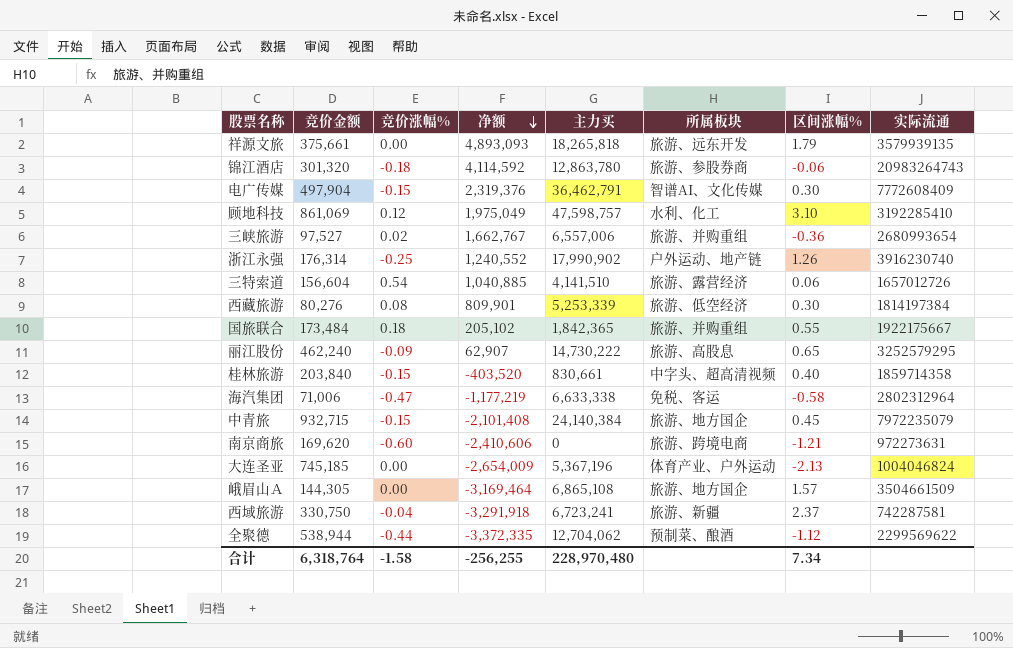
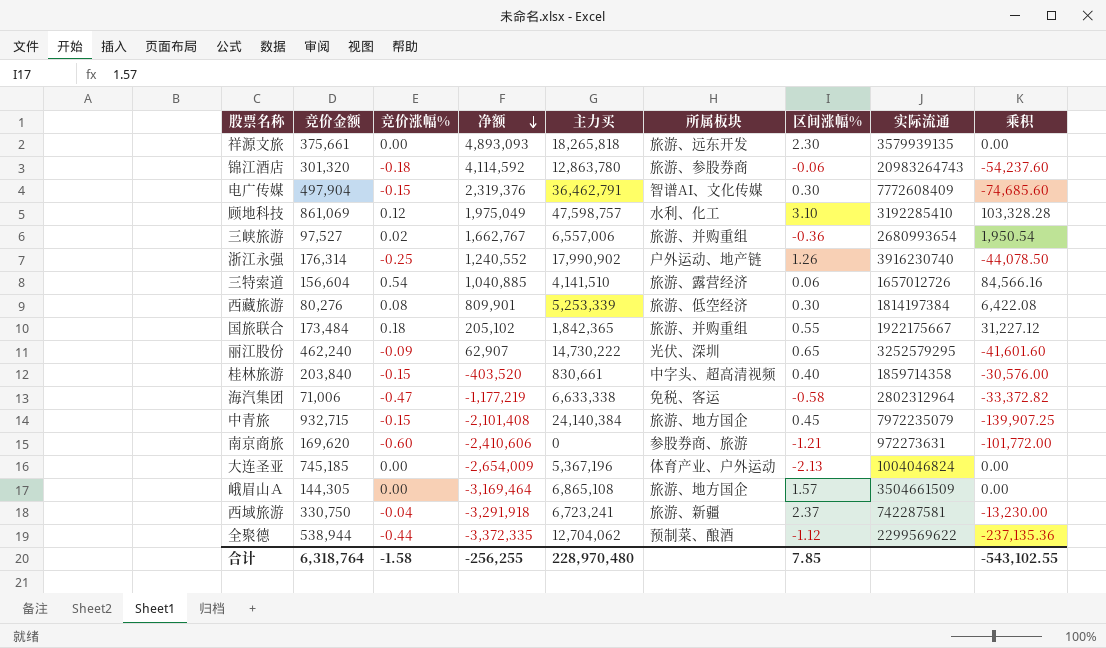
column 乘积 | formula: none -> [竞价金额] * [竞价涨幅%]
祥源文旅 | 区间涨幅%: 1.79 -> 2.30
丽江股份 | 所属板块: 旅游、高股息 -> 光伏、深圳
南京商旅 | 所属板块: 旅游、跨境电商 -> 参股券商、旅游
合计 | 区间涨幅%: 7.34 -> 7.85

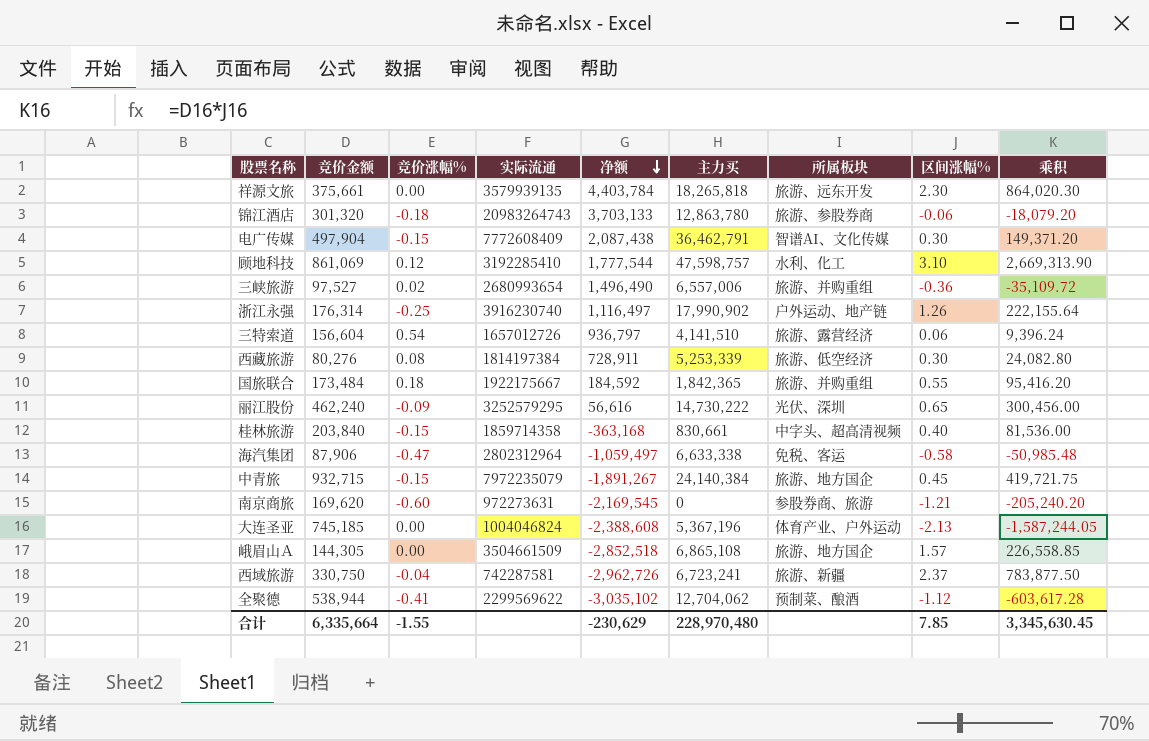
column 实际流通 | position: 8 -> 4
column 乘积 | formula: [竞价金额] * [竞价涨幅%] -> [竞价金额] * [区间涨幅%]
祥源文旅 | 净额: 4,893,093 -> 4,403,784
锦江酒店 | 净额: 4,114,592 -> 3,703,133
电广传媒 | 净额: 2,319,376 -> 2,087,438
顾地科技 | 净额: 1,975,049 -> 1,777,544
三峡旅游 | 净额: 1,662,767 -> 1,496,490
浙江永强 | 净额: 1,240,552 -> 1,116,497
三特索道 | 净额: 1,040,885 -> 936,797
西藏旅游 | 净额: 809,901 -> 728,911
国旅联合 | 净额: 205,102 -> 184,592
丽江股份 | 净额: 62,907 -> 56,616
桂林旅游 | 净额: -403,520 -> -363,168
海汽集团 | 竞价金额: 71,006 -> 87,906
海汽集团 | 净额: -1,177,219 -> -1,059,497
中青旅 | 净额: -2,101,408 -> -1,891,267
南京商旅 | 净额: -2,410,606 -> -2,169,545
大连圣亚 | 净额: -2,654,009 -> -2,388,608
峨眉山Ａ | 净额: -3,169,464 -> -2,852,518
西域旅游 | 净额: -3,291,918 -> -2,962,726
全聚德 | 竞价涨幅%: -0.44 -> -0.41
全聚德 | 净额: -3,372,335 -> -3,035,102
合计 | 竞价金额: 6,318,764 -> 6,335,664
合计 | 竞价涨幅%: -1.58 -> -1.55
合计 | 净额: -256,255 -> -230,629
合计 | 乘积: -543,102.55 -> 3,345,630.45

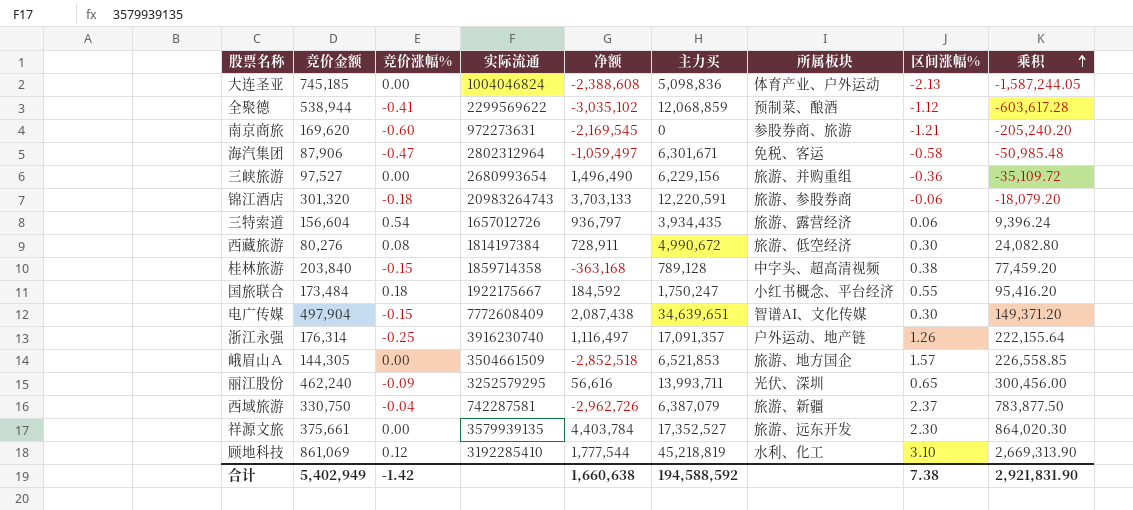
row order: 净额 descending -> 乘积 ascending
row 中青旅: 932,715 | -0.15 | 7972235079 | -1,891,267 | 24,140,384 | 旅游、地方国企 | 0.45 | 419,721.75 -> none
大连圣亚 | 主力买: 5,367,196 -> 5,098,836
全聚德 | 主力买: 12,704,062 -> 12,068,859
海汽集团 | 主力买: 6,633,338 -> 6,301,671
三峡旅游 | 竞价涨幅%: 0.02 -> 0.00
三峡旅游 | 主力买: 6,557,006 -> 6,229,156
锦江酒店 | 主力买: 12,863,780 -> 12,220,591
三特索道 | 主力买: 4,141,510 -> 3,934,435
西藏旅游 | 主力买: 5,253,339 -> 4,990,672
桂林旅游 | 主力买: 830,661 -> 789,128
桂林旅游 | 区间涨幅%: 0.40 -> 0.38
桂林旅游 | 乘积: 81,536.00 -> 77,459.20
国旅联合 | 主力买: 1,842,365 -> 1,750,247
国旅联合 | 所属板块: 旅游、并购重组 -> 小红书概念、平台经济
电广传媒 | 主力买: 36,462,791 -> 34,639,651
浙江永强 | 主力买: 17,990,902 -> 17,091,357
峨眉山Ａ | 主力买: 6,865,108 -> 6,521,853
丽江股份 | 主力买: 14,730,222 -> 13,993,711
西域旅游 | 主力买: 6,723,241 -> 6,387,079
祥源文旅 | 主力买: 18,265,818 -> 17,352,527
顾地科技 | 主力买: 47,598,757 -> 45,218,819
合计 | 竞价金额: 6,335,664 -> 5,402,949
合计 | 竞价涨幅%: -1.55 -> -1.42
合计 | 净额: -230,629 -> 1,660,638
合计 | 主力买: 228,970,480 -> 194,588,592
合计 | 区间涨幅%: 7.85 -> 7.38
合计 | 乘积: 3,345,630.45 -> 2,921,831.90

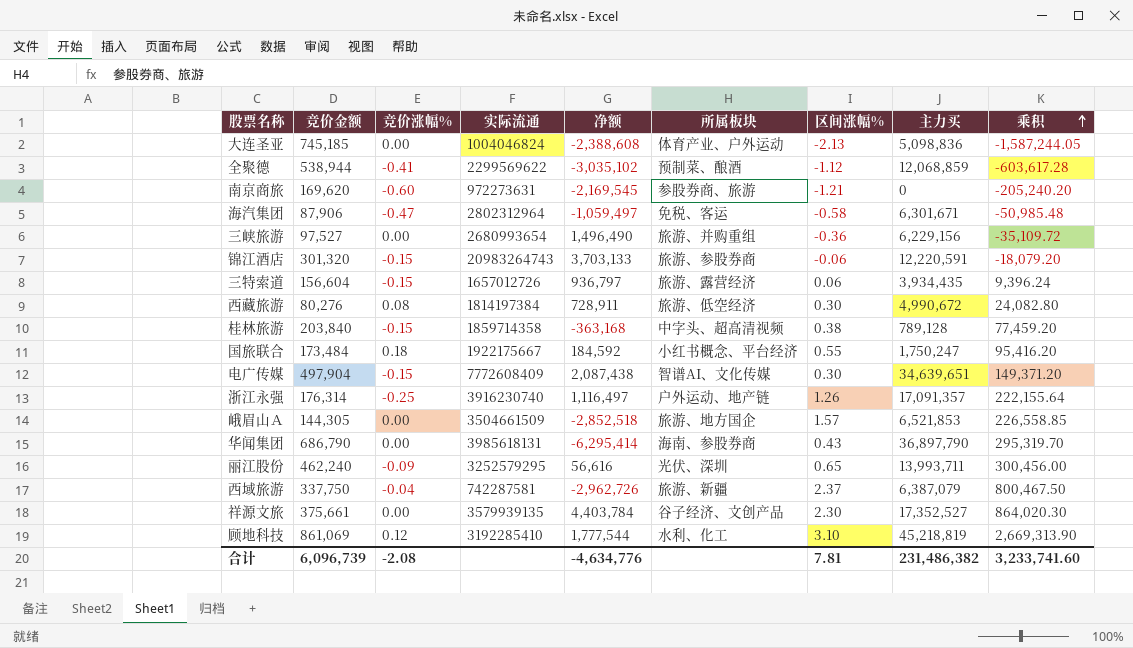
column 主力买 | position: 6 -> 8
锦江酒店 | 竞价涨幅%: -0.18 -> -0.15
三特索道 | 竞价涨幅%: 0.54 -> -0.15
row 华闻集团: none -> 686,790 | 0.00 | 3985618131 | -6,295,414 | 海南、参股券商 | 0.43 | 36,897,790 | 295,319.70
西域旅游 | 竞价金额: 330,750 -> 337,750
西域旅游 | 乘积: 783,877.50 -> 800,467.50
祥源文旅 | 所属板块: 旅游、远东开发 -> 谷子经济、文创产品
合计 | 竞价金额: 5,402,949 -> 6,096,739
合计 | 竞价涨幅%: -1.42 -> -2.08
合计 | 净额: 1,660,638 -> -4,634,776
合计 | 区间涨幅%: 7.38 -> 7.81
合计 | 主力买: 194,588,592 -> 231,486,382
合计 | 乘积: 2,921,831.90 -> 3,233,741.60

